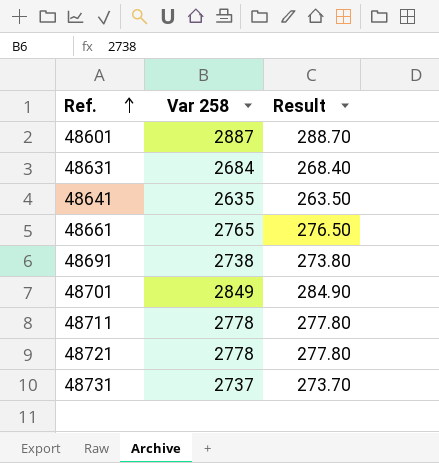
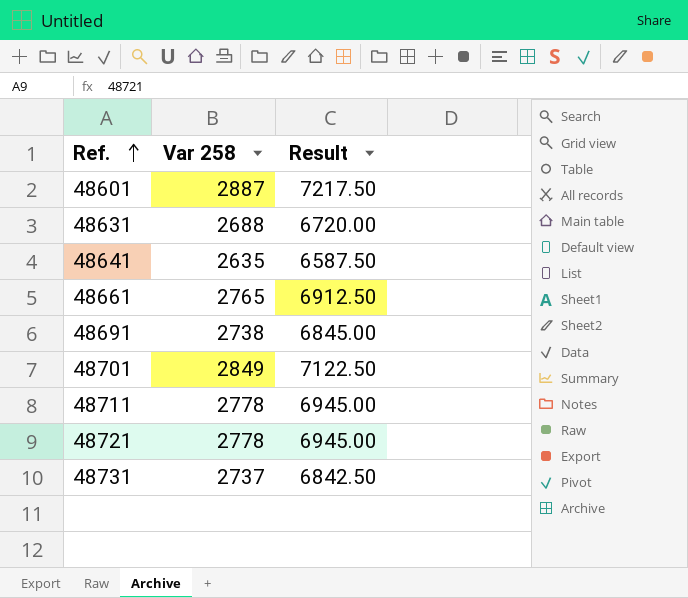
column Result | formula: [Var 258] * 0.1 -> [Var 258] * 2.5
48631 | Var 258: 2684 -> 2688

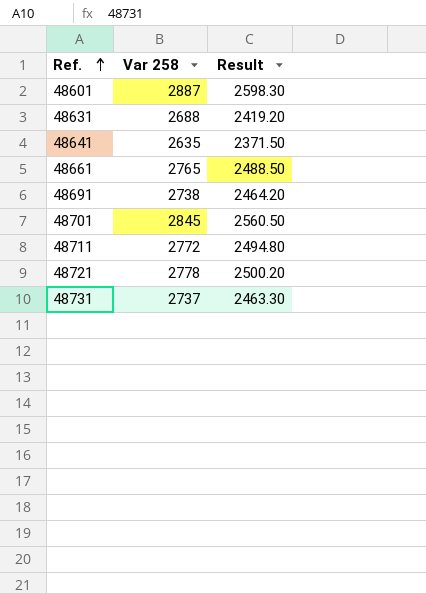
column Result | formula: [Var 258] * 2.5 -> [Var 258] * 0.9
48701 | Var 258: 2849 -> 2845
48711 | Var 258: 2778 -> 2772

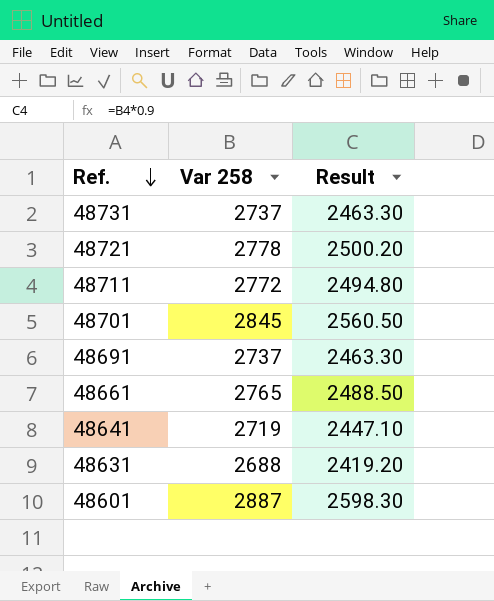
row order: Ref. ascending -> Ref. descending
48691 | Var 258: 2738 -> 2737
48691 | Result: 2464.20 -> 2463.30
48641 | Var 258: 2635 -> 2719
48641 | Result: 2371.50 -> 2447.10

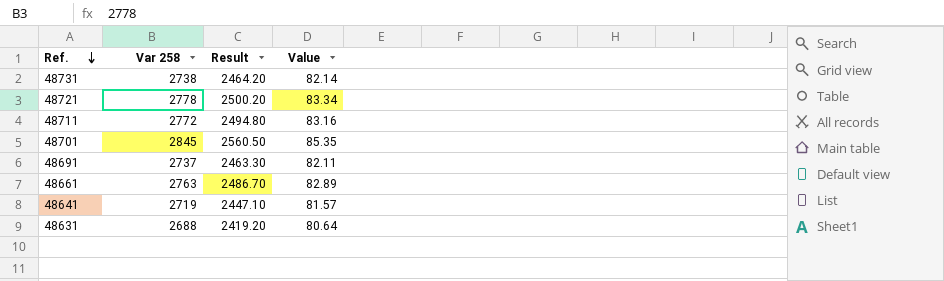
column Value | formula: none -> [Var 258] * 0.03
row 48601: 2887 | 2598.30 -> none
48731 | Var 258: 2737 -> 2738
48731 | Result: 2463.30 -> 2464.20
48661 | Var 258: 2765 -> 2763
48661 | Result: 2488.50 -> 2486.70

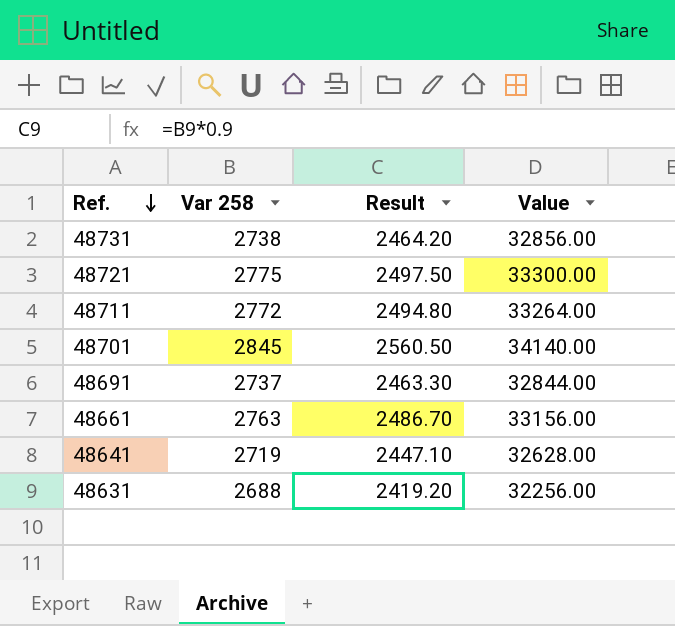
column Value | formula: [Var 258] * 0.03 -> [Var 258] * 12
48721 | Var 258: 2778 -> 2775
48721 | Result: 2500.20 -> 2497.50

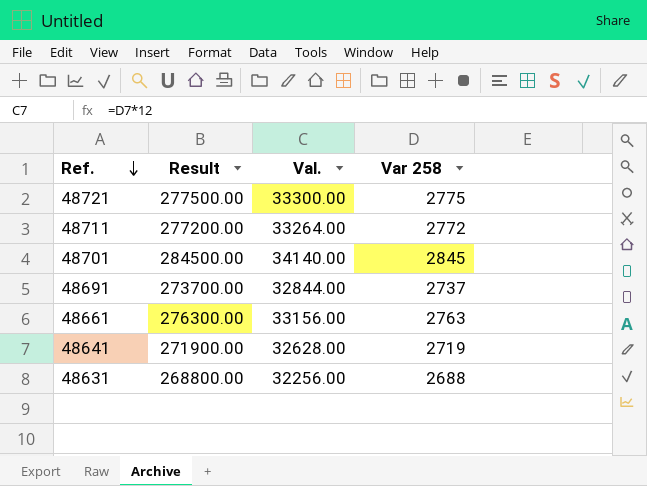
column Result | formula: [Var 258] * 0.9 -> [Var 258] * 100
column name: Value -> Val.
column Var 258 | position: 2 -> 4
row 48731: 2738 | 2464.20 | 32856.00 -> none

